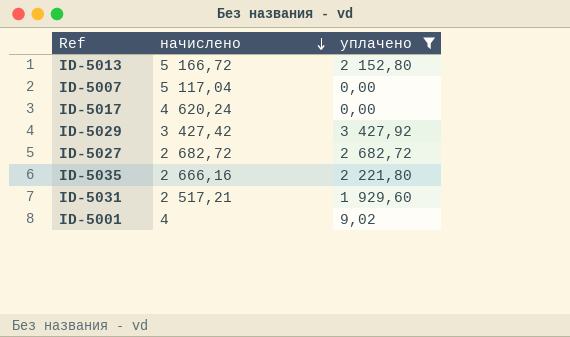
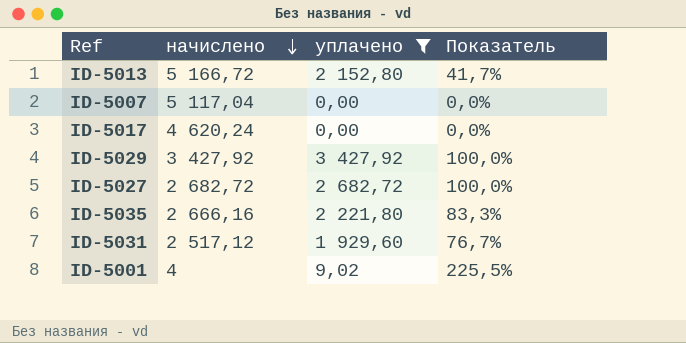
column Показатель | formula: none -> [уплачено] / [начислено]
ID-5029 | начислено: 3 427,42 -> 3 427,92
ID-5031 | начислено: 2 517,21 -> 2 517,12

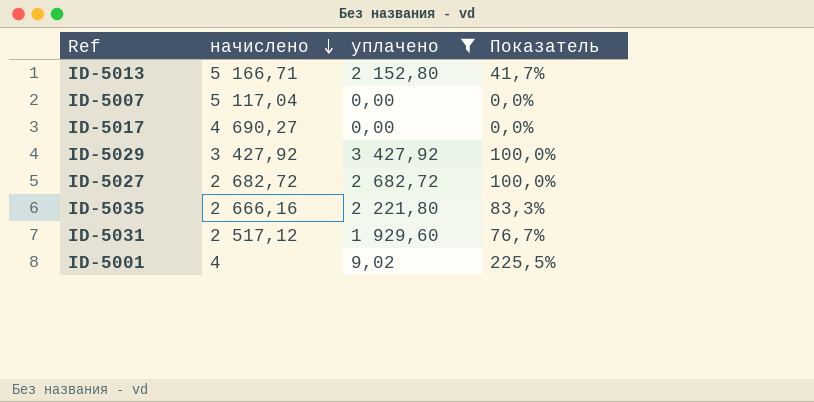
ID-5013 | начислено: 5 166,72 -> 5 166,71
ID-5017 | начислено: 4 620,24 -> 4 690,27

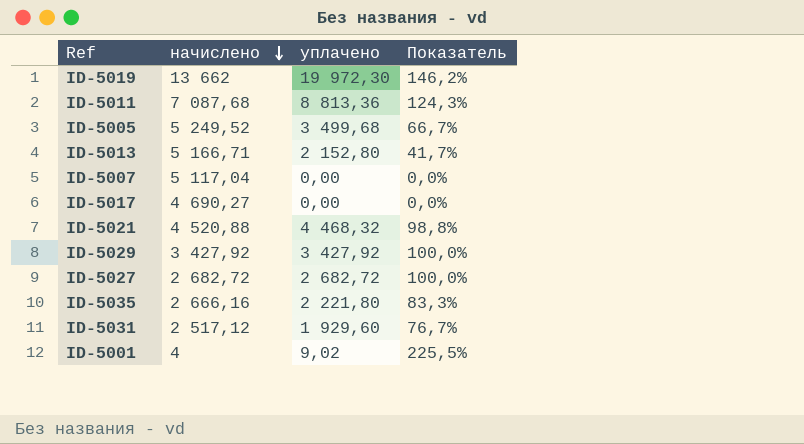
filter: уплачено <= 3 427,92 -> none

